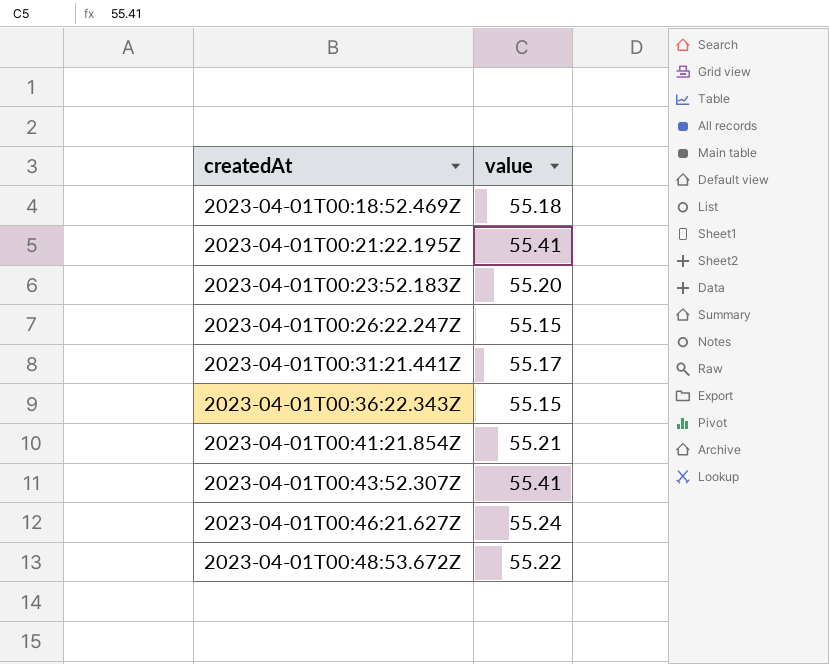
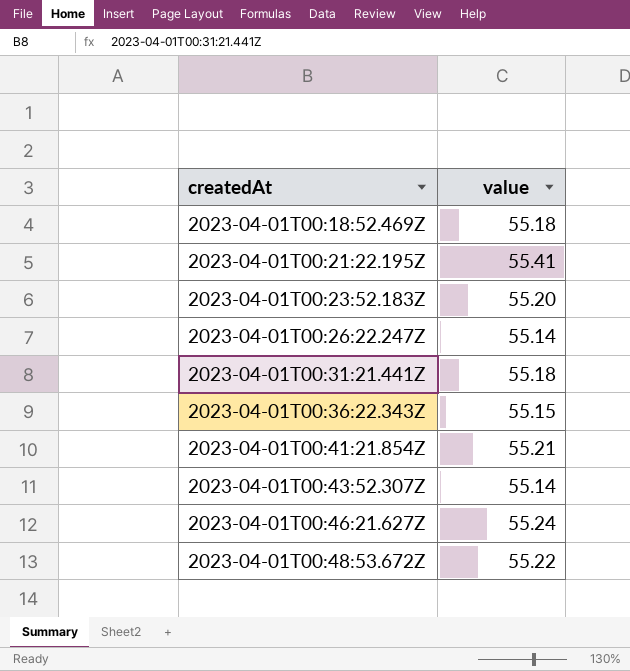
2023-04-01T00:26:22.247Z | value: 55.15 -> 55.14
2023-04-01T00:31:21.441Z | value: 55.17 -> 55.18
2023-04-01T00:43:52.307Z | value: 55.41 -> 55.14

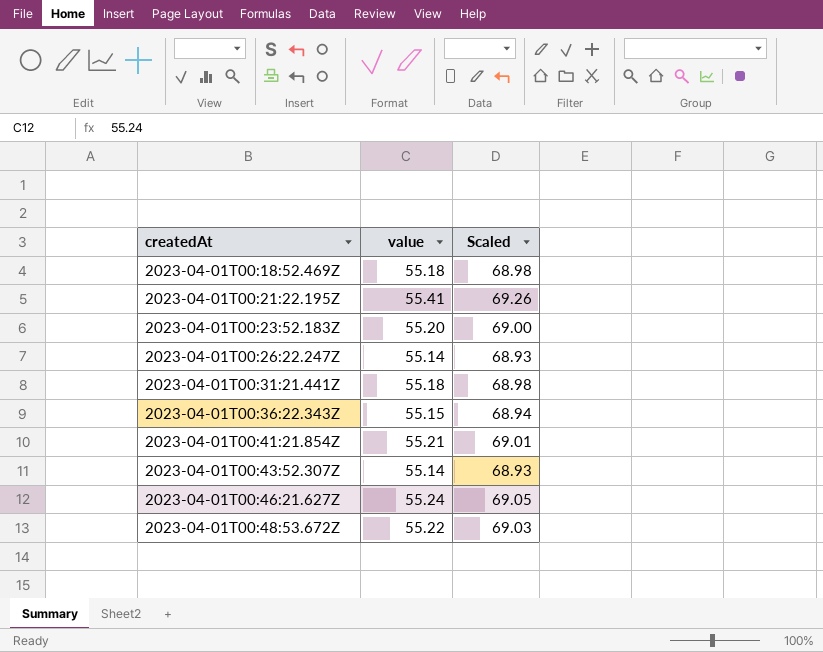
column Scaled | formula: none -> [value] * 1.25

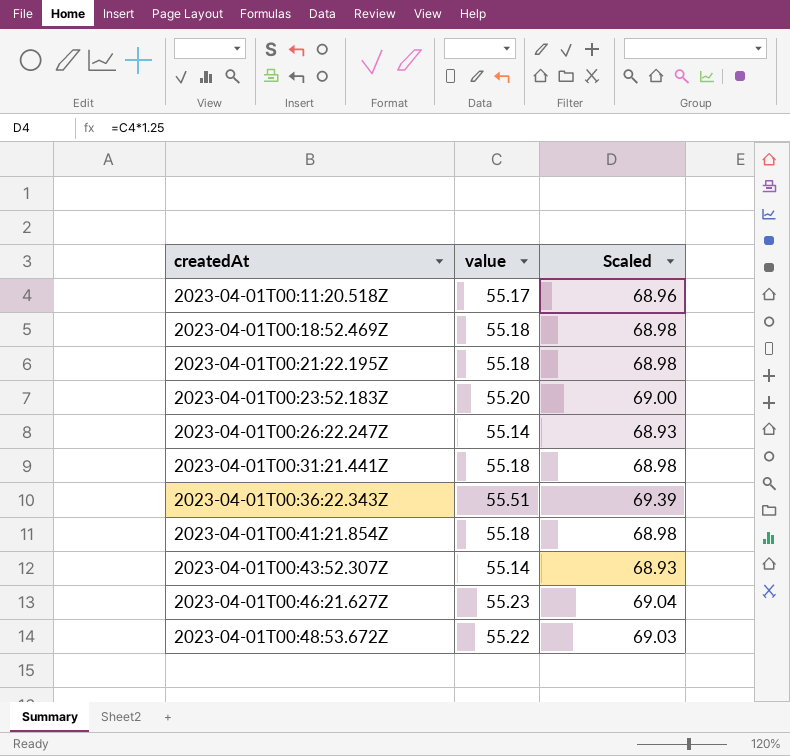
row 2023-04-01T00:11:20.518Z: none -> 55.17 | 68.96
2023-04-01T00:21:22.195Z | value: 55.41 -> 55.18
2023-04-01T00:21:22.195Z | Scaled: 69.26 -> 68.98
2023-04-01T00:36:22.343Z | value: 55.15 -> 55.51
2023-04-01T00:36:22.343Z | Scaled: 68.94 -> 69.39
2023-04-01T00:41:21.854Z | value: 55.21 -> 55.18
2023-04-01T00:41:21.854Z | Scaled: 69.01 -> 68.98
2023-04-01T00:46:21.627Z | value: 55.24 -> 55.23
2023-04-01T00:46:21.627Z | Scaled: 69.05 -> 69.04

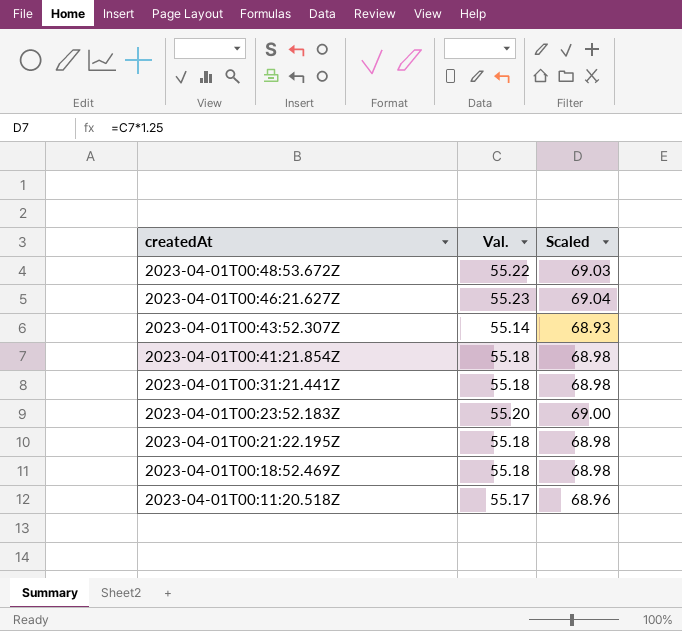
row order: createdAt ascending -> createdAt descending
column name: value -> Val.
row 2023-04-01T00:26:22.247Z: 55.14 | 68.93 -> none
row 2023-04-01T00:36:22.343Z: 55.51 | 69.39 -> none

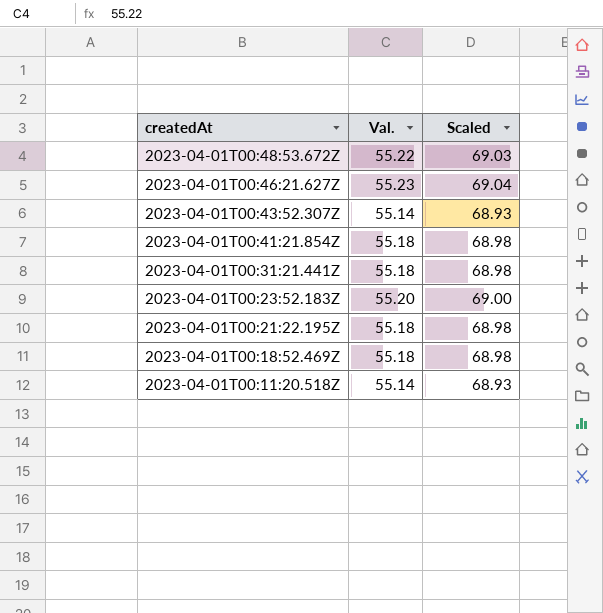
2023-04-01T00:11:20.518Z | Val.: 55.17 -> 55.14
2023-04-01T00:11:20.518Z | Scaled: 68.96 -> 68.93

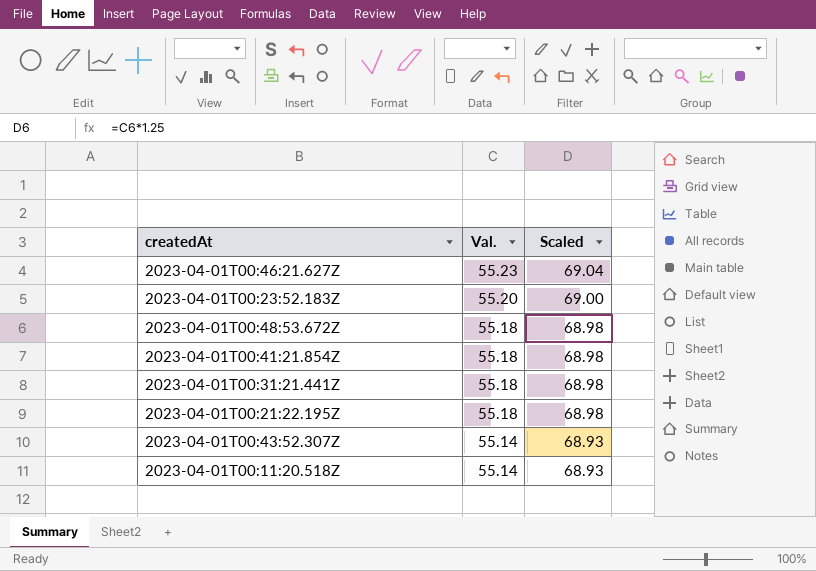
row order: createdAt descending -> Val. descending
row 2023-04-01T00:18:52.469Z: 55.18 | 68.98 -> none
2023-04-01T00:48:53.672Z | Val.: 55.22 -> 55.18
2023-04-01T00:48:53.672Z | Scaled: 69.03 -> 68.98

